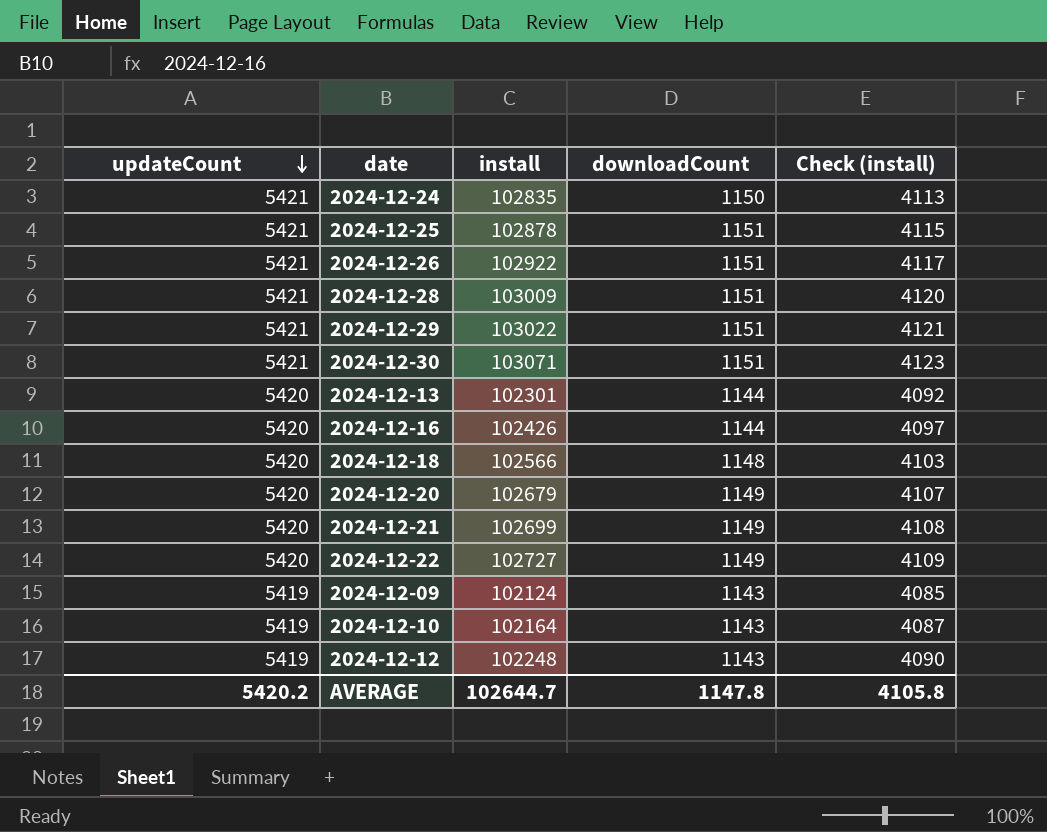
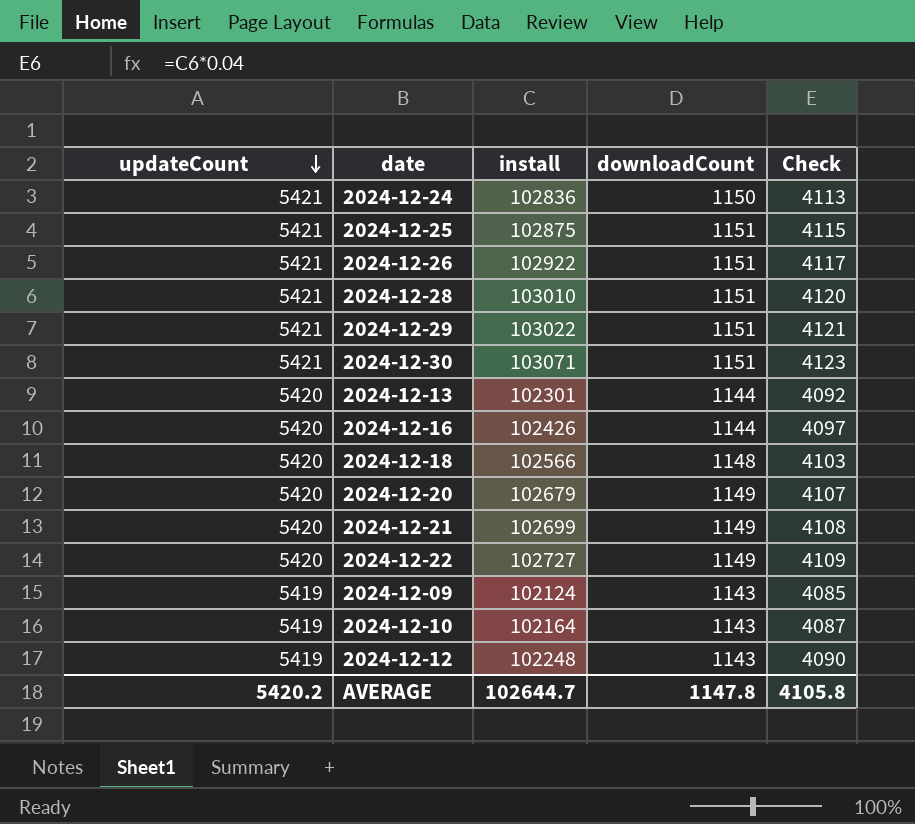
column name: Check (install) -> Check
2024-12-24 | install: 102835 -> 102836
2024-12-25 | install: 102878 -> 102875
2024-12-28 | install: 103009 -> 103010

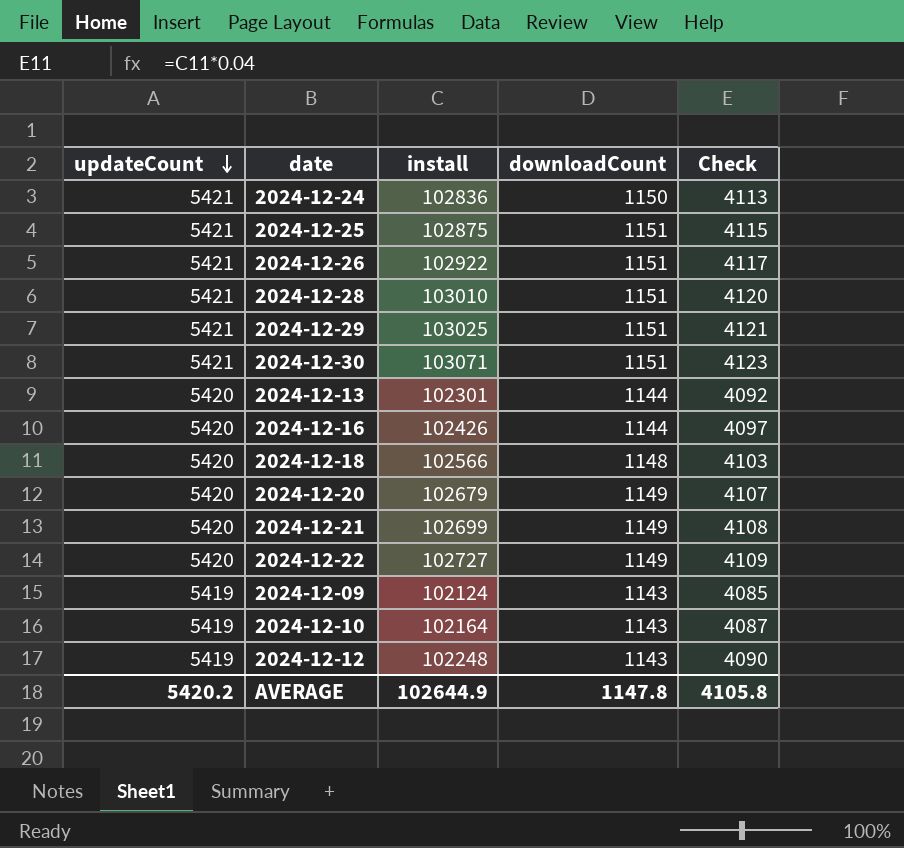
2024-12-29 | install: 103022 -> 103025
AVERAGE | install: 102644.7 -> 102644.9

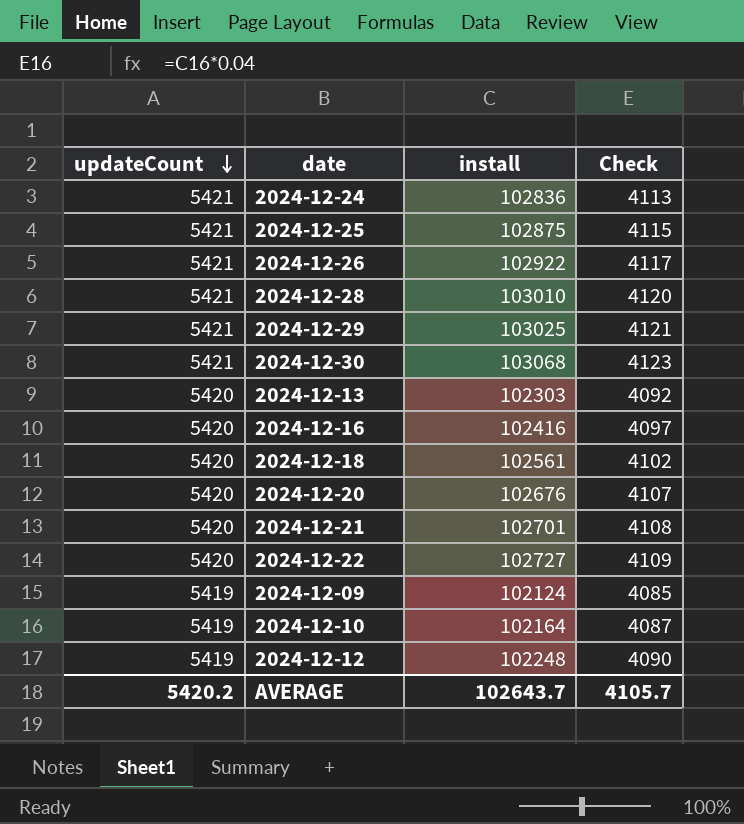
column downloadCount | position: 4 -> none
2024-12-30 | install: 103071 -> 103068
2024-12-13 | install: 102301 -> 102303
2024-12-16 | install: 102426 -> 102416
2024-12-18 | install: 102566 -> 102561
2024-12-18 | Check: 4103 -> 4102
2024-12-20 | install: 102679 -> 102676
2024-12-21 | install: 102699 -> 102701
AVERAGE | install: 102644.9 -> 102643.7
AVERAGE | Check: 4105.8 -> 4105.7

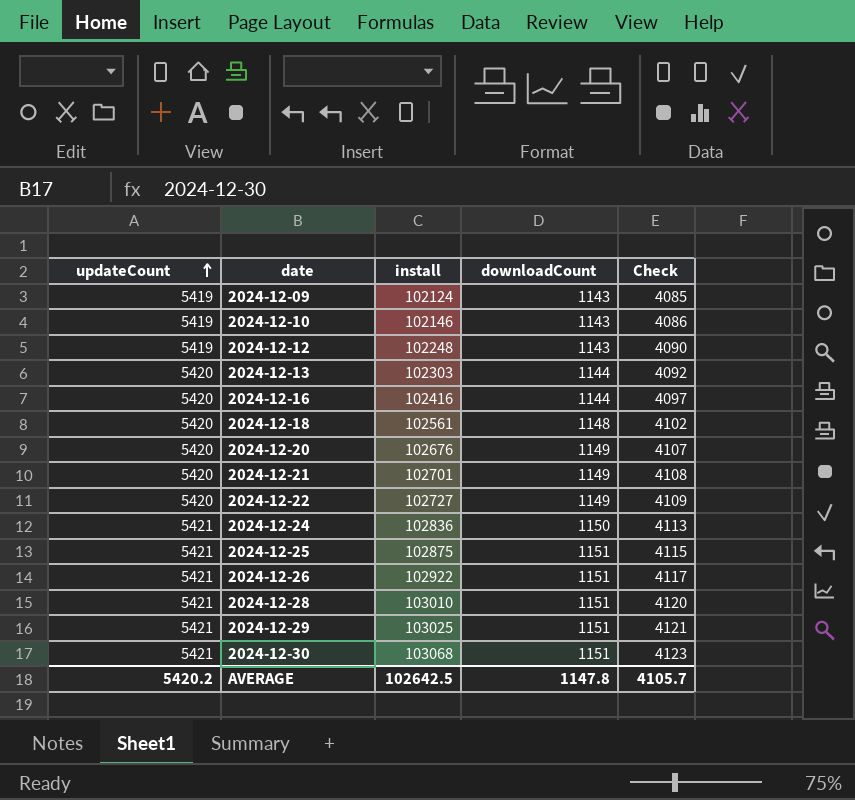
row order: updateCount descending -> updateCount ascending
column downloadCount | position: none -> 4
2024-12-10 | install: 102164 -> 102146
2024-12-10 | Check: 4087 -> 4086
AVERAGE | install: 102643.7 -> 102642.5

